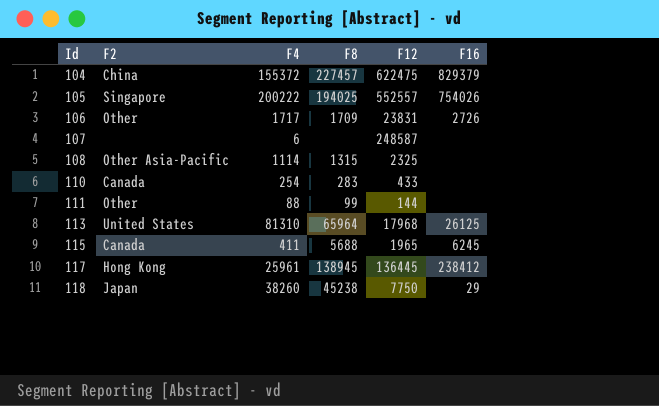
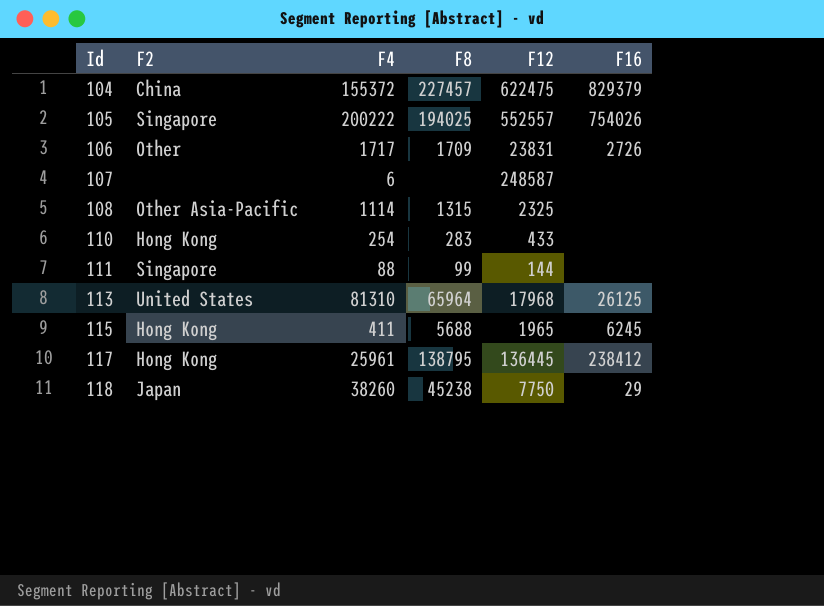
110 | F2: Canada -> Hong Kong
111 | F2: Other -> Singapore
115 | F2: Canada -> Hong Kong
117 | F8: 138945 -> 138795

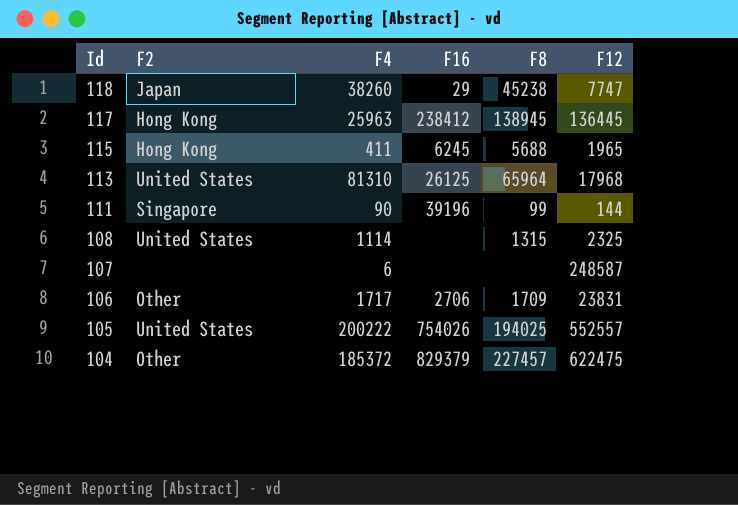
row order: Id ascending -> Id descending
column F16 | position: 6 -> 4
row 110: Hong Kong | 254 | 283 | 433 | none -> none
118 | F12: 7750 -> 7747
117 | F4: 25961 -> 25963
117 | F8: 138795 -> 138945
111 | F4: 88 -> 90
111 | F16: none -> 39196
108 | F2: Other Asia-Pacific -> United States
106 | F16: 2726 -> 2706
105 | F2: Singapore -> United States
104 | F2: China -> Other
104 | F4: 155372 -> 185372

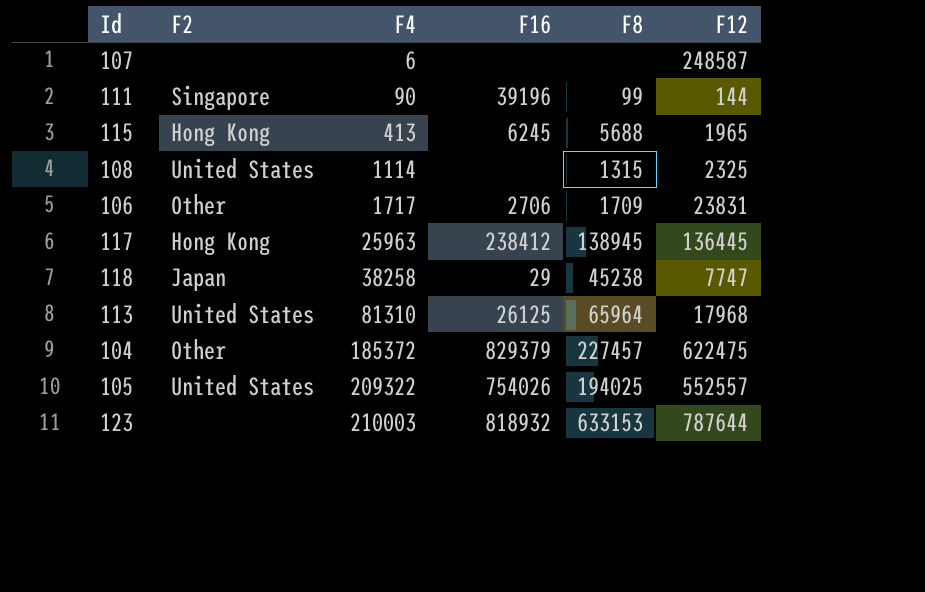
row order: Id descending -> F4 ascending
115 | F4: 411 -> 413
118 | F4: 38260 -> 38258
105 | F4: 200222 -> 209322
row 123: none -> none | 210003 | 818932 | 633153 | 787644

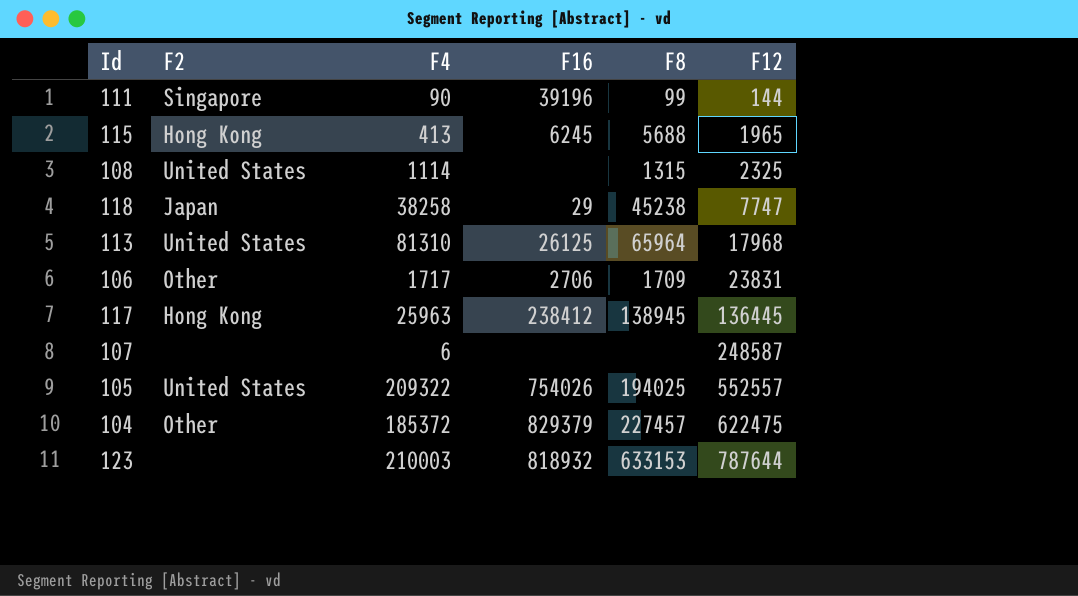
row order: F4 ascending -> F12 ascending

